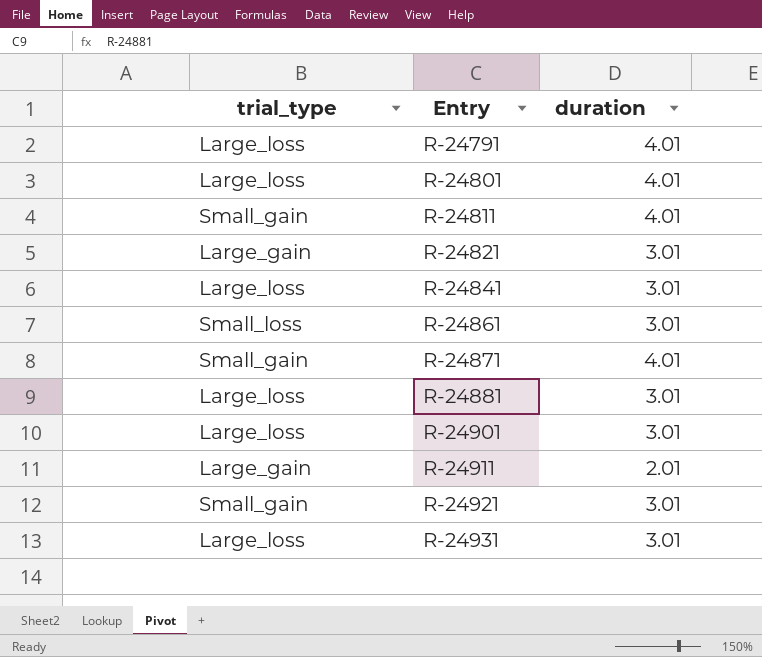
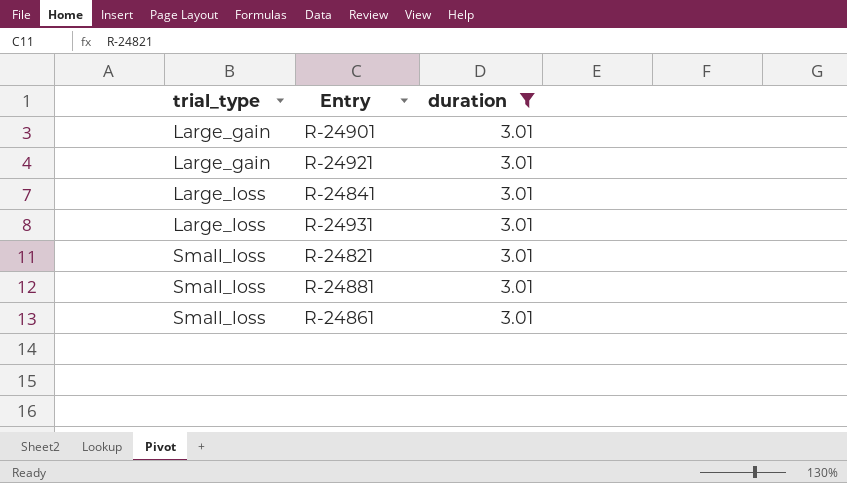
filter: none -> duration = 3.01
row order: Entry ascending -> trial_type ascending
R-24901 | trial_type: Large_loss -> Large_gain
R-24921 | trial_type: Small_gain -> Large_gain
R-24821 | trial_type: Large_gain -> Small_loss
R-24881 | trial_type: Large_loss -> Small_loss

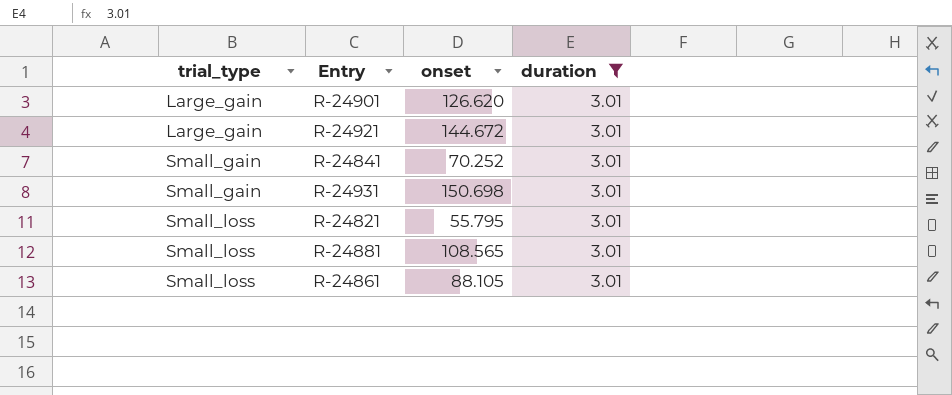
column onset | position: none -> 3
R-24841 | trial_type: Large_loss -> Small_gain
R-24931 | trial_type: Large_loss -> Small_gain

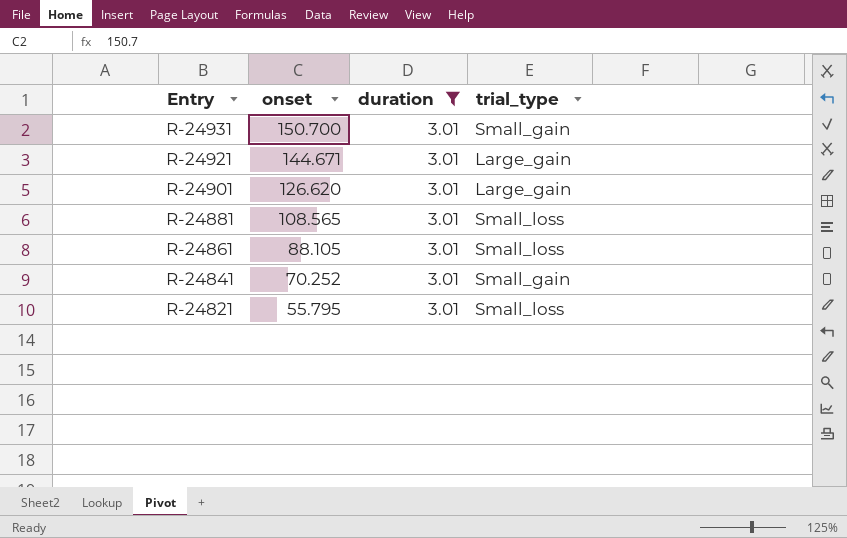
row order: trial_type ascending -> Entry descending
column trial_type | position: 1 -> 4
R-24931 | onset: 150.698 -> 150.700
R-24921 | onset: 144.672 -> 144.671

